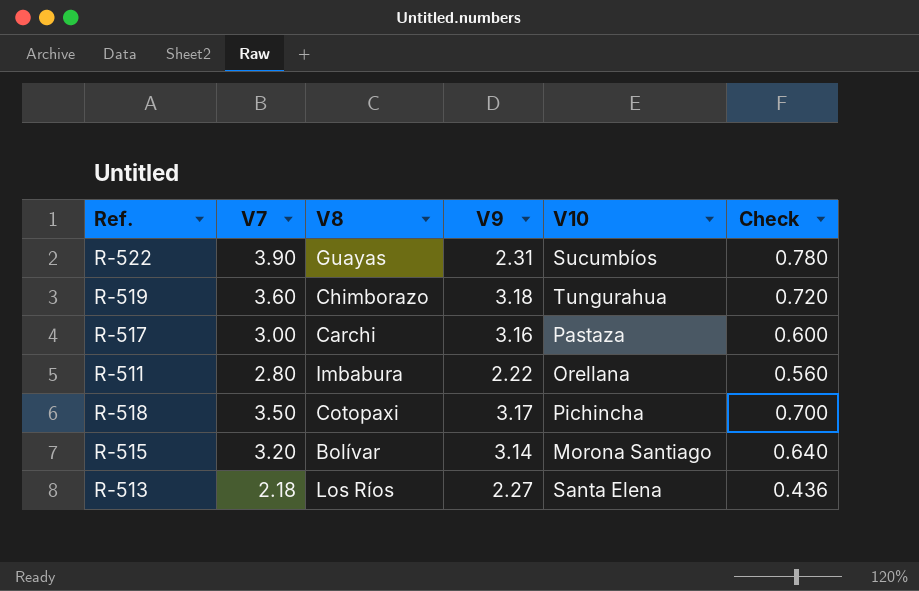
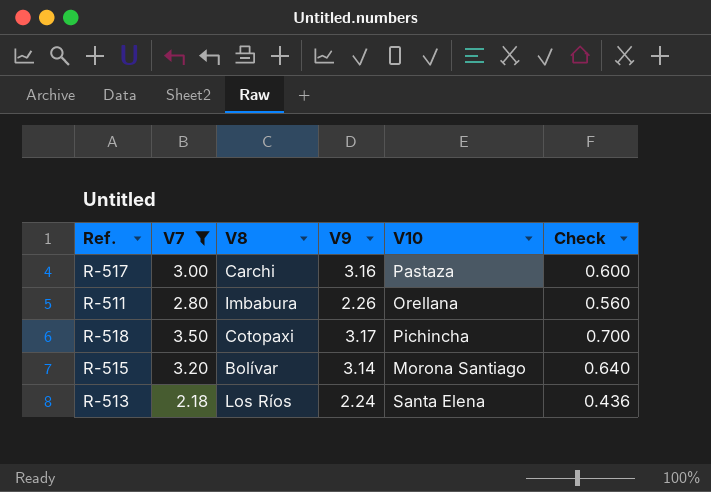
filter: none -> V7 <= 3.50
R-511 | V9: 2.22 -> 2.26
R-513 | V9: 2.27 -> 2.24

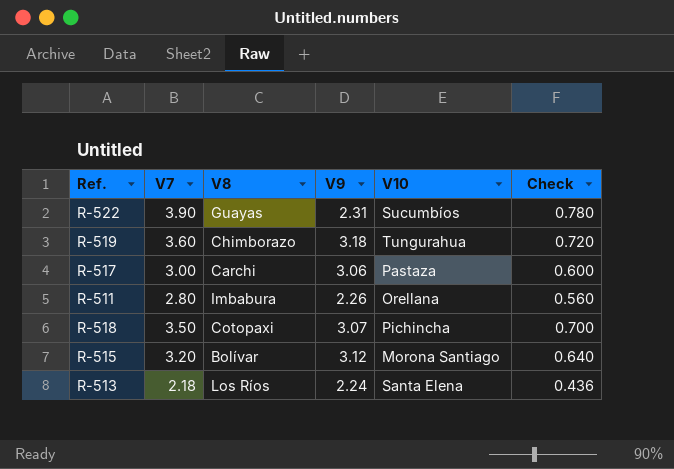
filter: V7 <= 3.50 -> none
R-517 | V9: 3.16 -> 3.06
R-518 | V9: 3.17 -> 3.07
R-515 | V9: 3.14 -> 3.12

